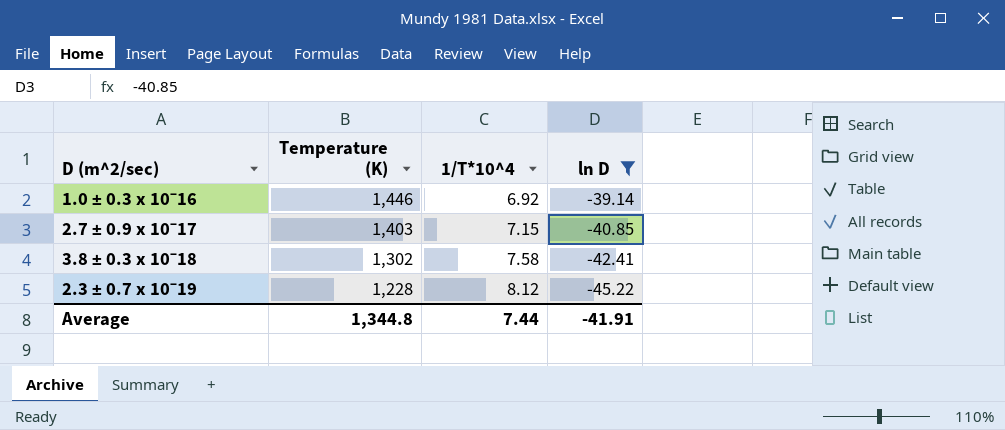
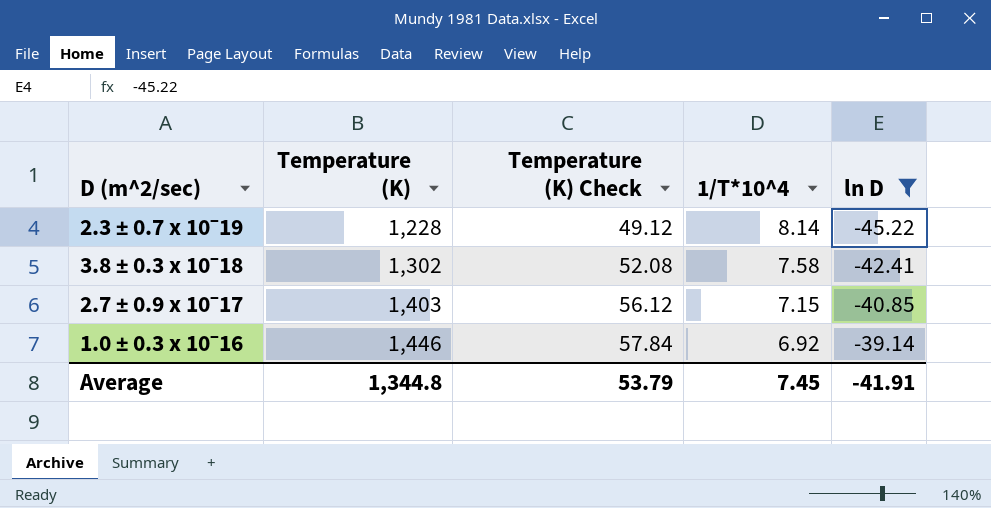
row order: Temperature (K) descending -> Temperature (K) ascending
column Temperature (K) Check | formula: none -> [Temperature (K)] * 0.04
2.3 ± 0.7 x 10⁻19 | 1/T*10^4: 8.12 -> 8.14
Average | 1/T*10^4: 7.44 -> 7.45

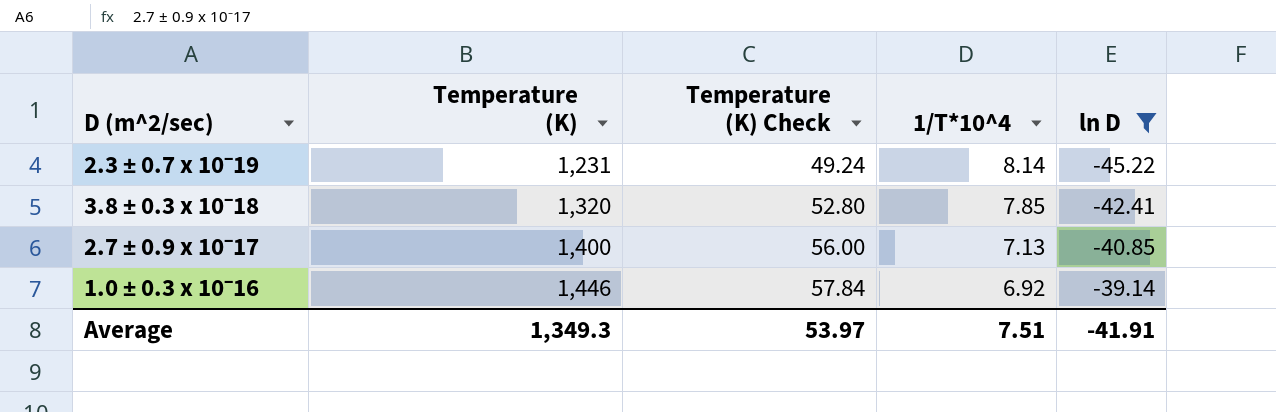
2.3 ± 0.7 x 10⁻19 | Temperature (K): 1,228 -> 1,231
2.3 ± 0.7 x 10⁻19 | Temperature (K) Check: 49.12 -> 49.24
3.8 ± 0.3 x 10⁻18 | Temperature (K): 1,302 -> 1,320
3.8 ± 0.3 x 10⁻18 | Temperature (K) Check: 52.08 -> 52.80
3.8 ± 0.3 x 10⁻18 | 1/T*10^4: 7.58 -> 7.85
2.7 ± 0.9 x 10⁻17 | Temperature (K): 1,403 -> 1,400
2.7 ± 0.9 x 10⁻17 | Temperature (K) Check: 56.12 -> 56.00
2.7 ± 0.9 x 10⁻17 | 1/T*10^4: 7.15 -> 7.13
Average | Temperature (K): 1,344.8 -> 1,349.3
Average | Temperature (K) Check: 53.79 -> 53.97
Average | 1/T*10^4: 7.45 -> 7.51

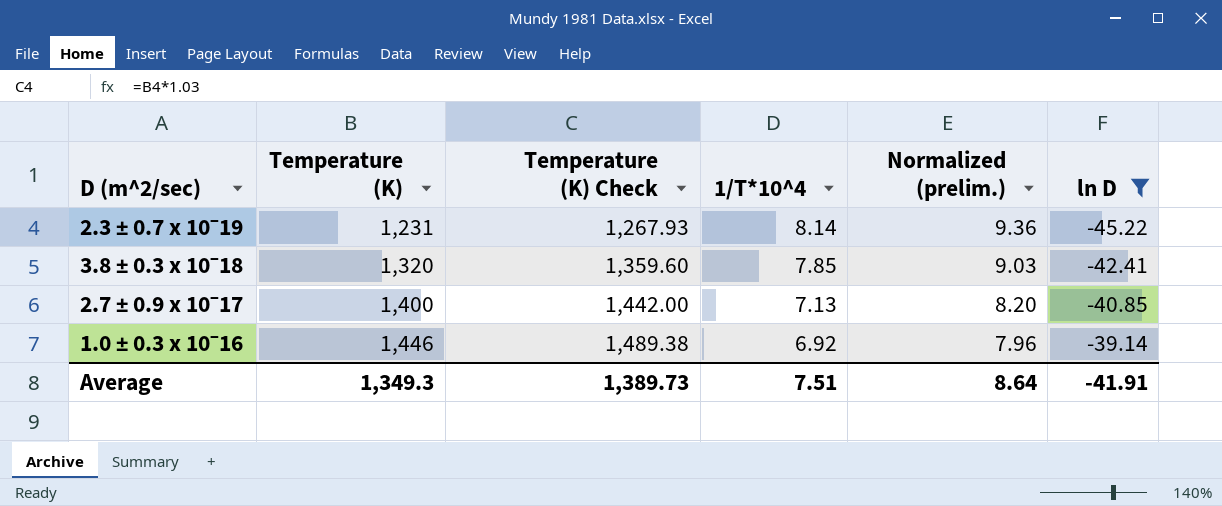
column Temperature (K) Check | formula: [Temperature (K)] * 0.04 -> [Temperature (K)] * 1.03
column Normalized (prelim.) | formula: none -> [1/T*10^4] * 1.15
Average | Temperature (K) Check: 53.97 -> 1,389.73

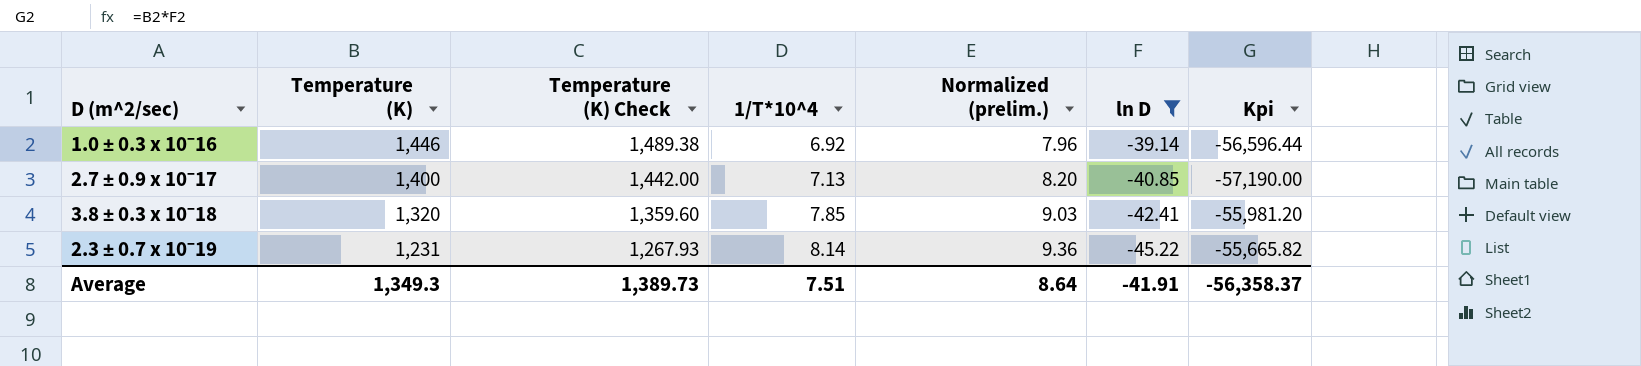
row order: Temperature (K) ascending -> Temperature (K) descending
column Kpi | formula: none -> [Temperature (K)] * [ln D]

